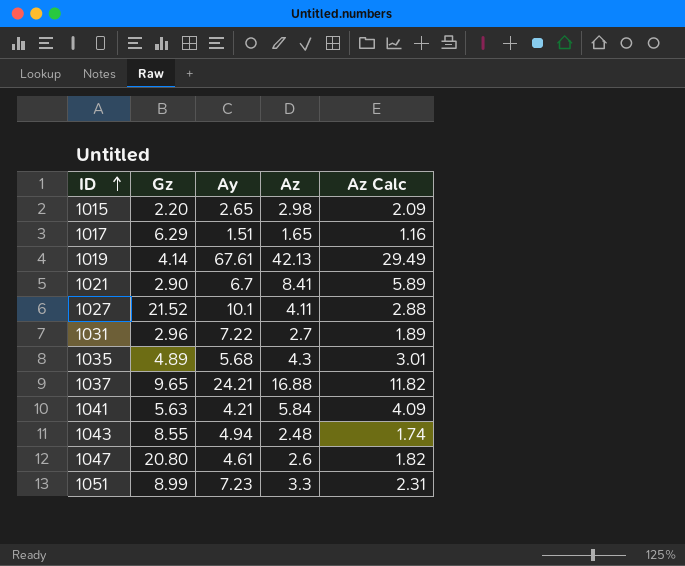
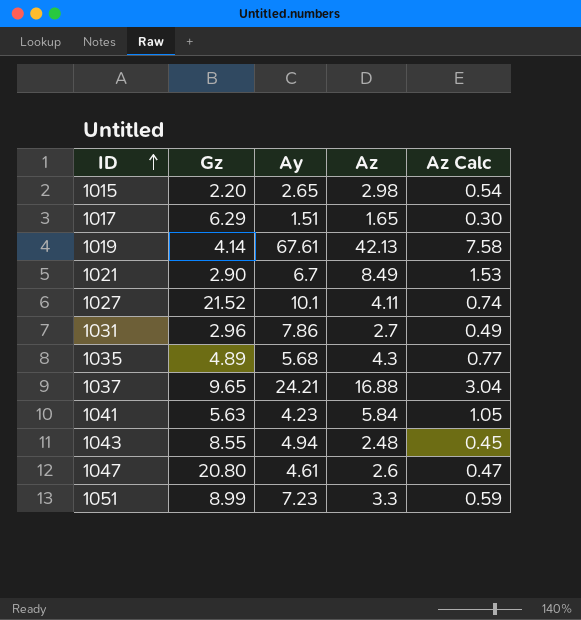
column Az Calc | formula: [Az] * 0.7 -> [Az] * 0.18
1021 | Az: 8.41 -> 8.49
1031 | Ay: 7.22 -> 7.86
1041 | Ay: 4.21 -> 4.23

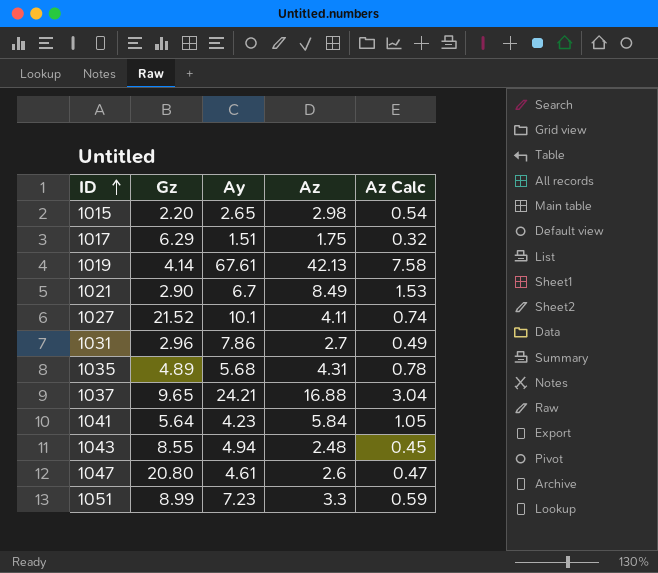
1017 | Az: 1.65 -> 1.75
1017 | Az Calc: 0.30 -> 0.32
1035 | Az: 4.3 -> 4.31
1035 | Az Calc: 0.77 -> 0.78
1041 | Gz: 5.63 -> 5.64

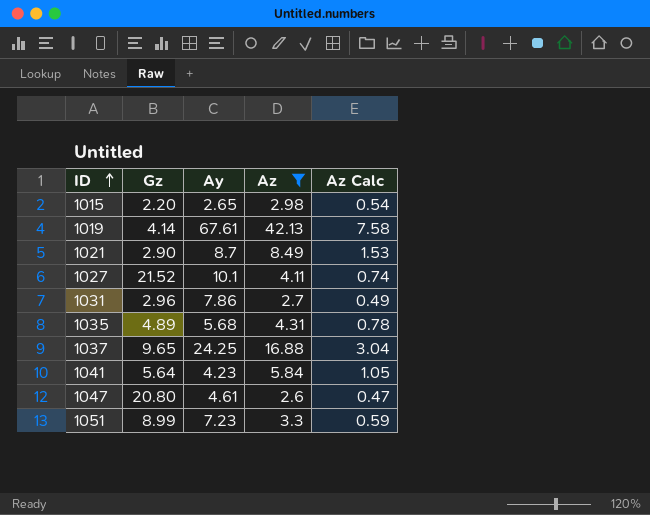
filter: none -> Az >= 2.6
1021 | Ay: 6.7 -> 8.7
1037 | Ay: 24.21 -> 24.25

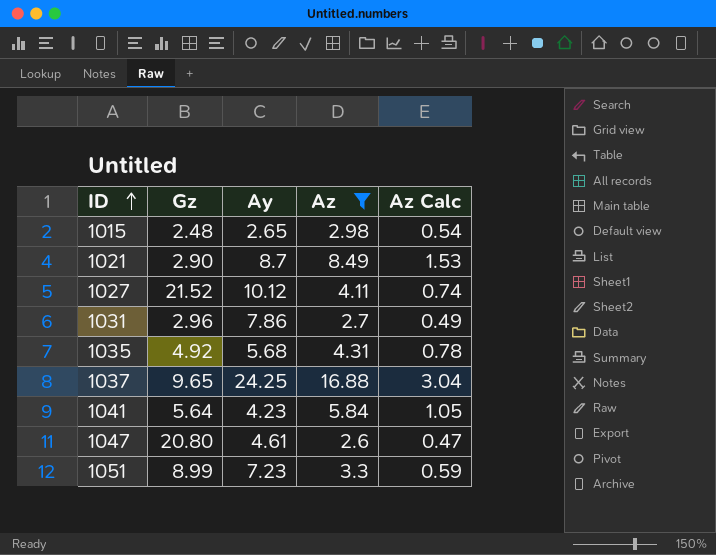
row 1019: 4.14 | 67.61 | 42.13 | 7.58 -> none
1015 | Gz: 2.20 -> 2.48
1027 | Ay: 10.1 -> 10.12
1035 | Gz: 4.89 -> 4.92

